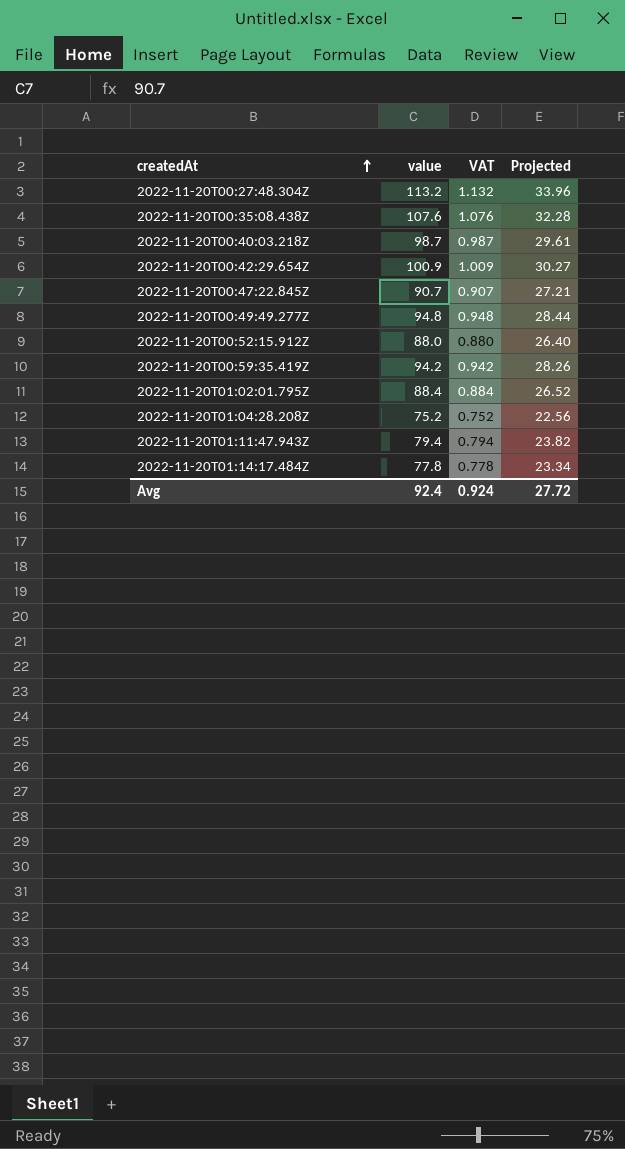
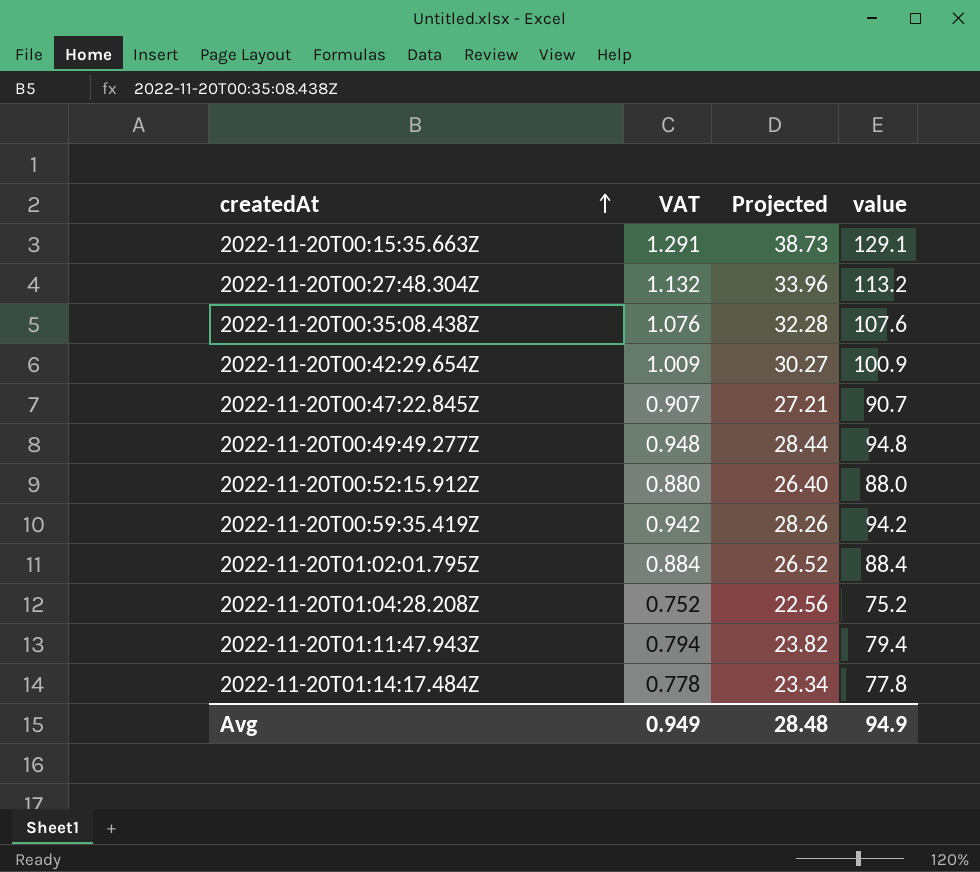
column value | position: 2 -> 4
row 2022-11-20T00:40:03.218Z: 98.7 | 0.987 | 29.61 -> none
row 2022-11-20T00:15:35.663Z: none -> 1.291 | 38.73 | 129.1
Avg | VAT: 0.924 -> 0.949
Avg | Projected: 27.72 -> 28.48
Avg | value: 92.4 -> 94.9

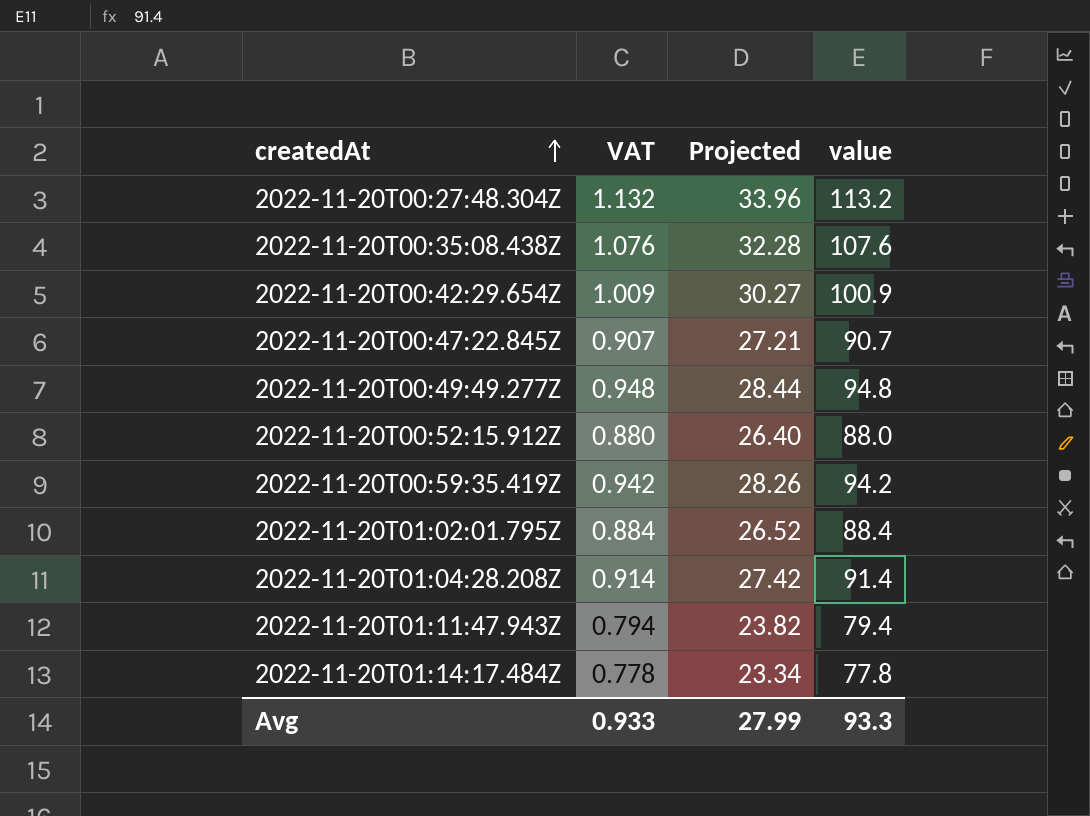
row 2022-11-20T00:15:35.663Z: 1.291 | 38.73 | 129.1 -> none
2022-11-20T01:04:28.208Z | VAT: 0.752 -> 0.914
2022-11-20T01:04:28.208Z | Projected: 22.56 -> 27.42
2022-11-20T01:04:28.208Z | value: 75.2 -> 91.4
Avg | VAT: 0.949 -> 0.933
Avg | Projected: 28.48 -> 27.99
Avg | value: 94.9 -> 93.3

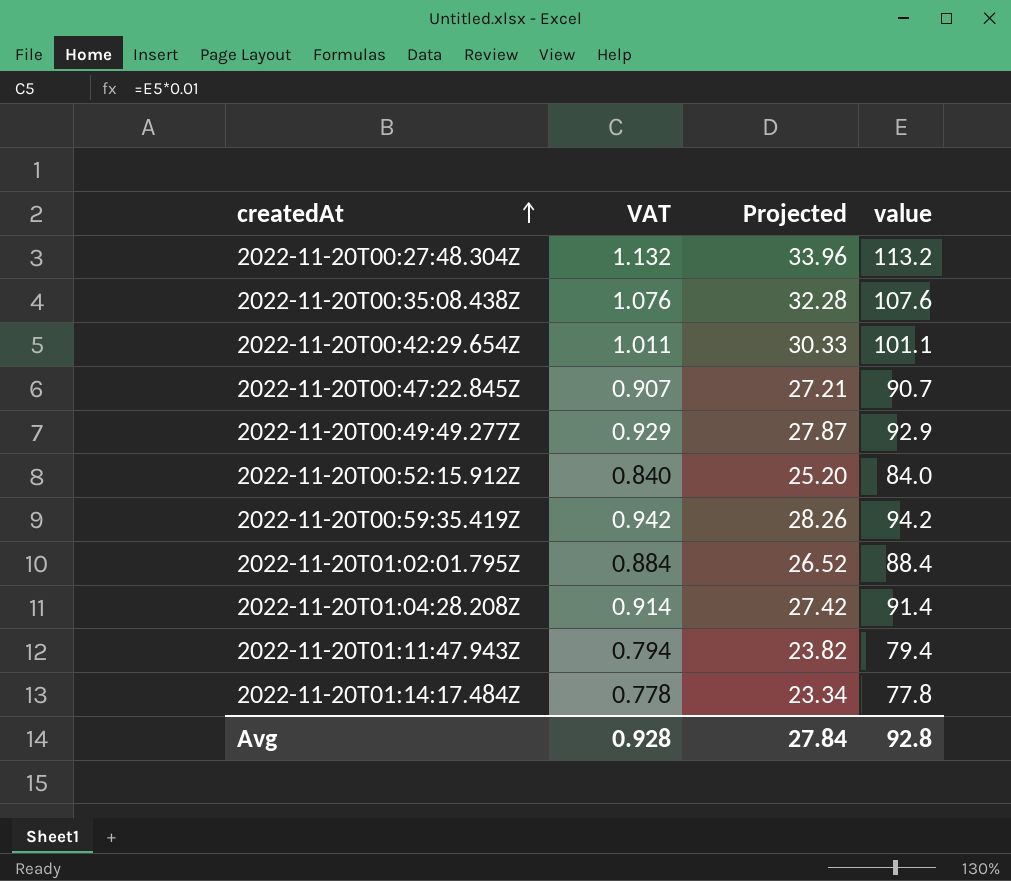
2022-11-20T00:42:29.654Z | VAT: 1.009 -> 1.011
2022-11-20T00:42:29.654Z | Projected: 30.27 -> 30.33
2022-11-20T00:42:29.654Z | value: 100.9 -> 101.1
2022-11-20T00:49:49.277Z | VAT: 0.948 -> 0.929
2022-11-20T00:49:49.277Z | Projected: 28.44 -> 27.87
2022-11-20T00:49:49.277Z | value: 94.8 -> 92.9
2022-11-20T00:52:15.912Z | VAT: 0.880 -> 0.840
2022-11-20T00:52:15.912Z | Projected: 26.40 -> 25.20
2022-11-20T00:52:15.912Z | value: 88.0 -> 84.0
Avg | VAT: 0.933 -> 0.928
Avg | Projected: 27.99 -> 27.84
Avg | value: 93.3 -> 92.8

